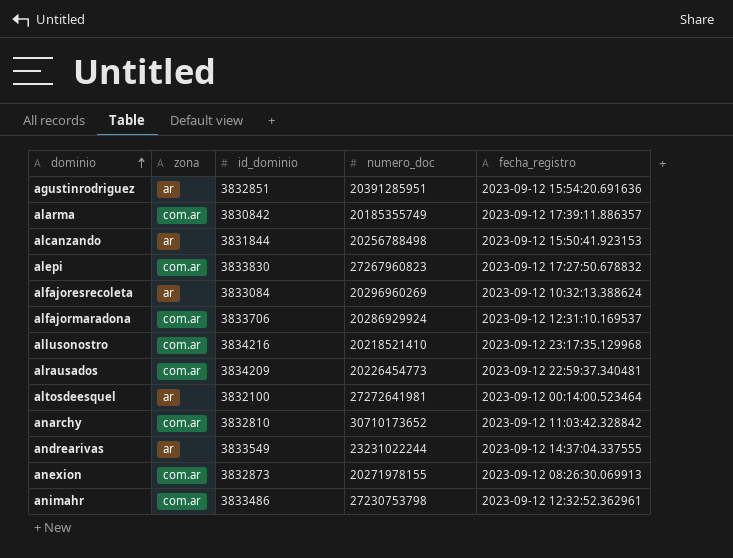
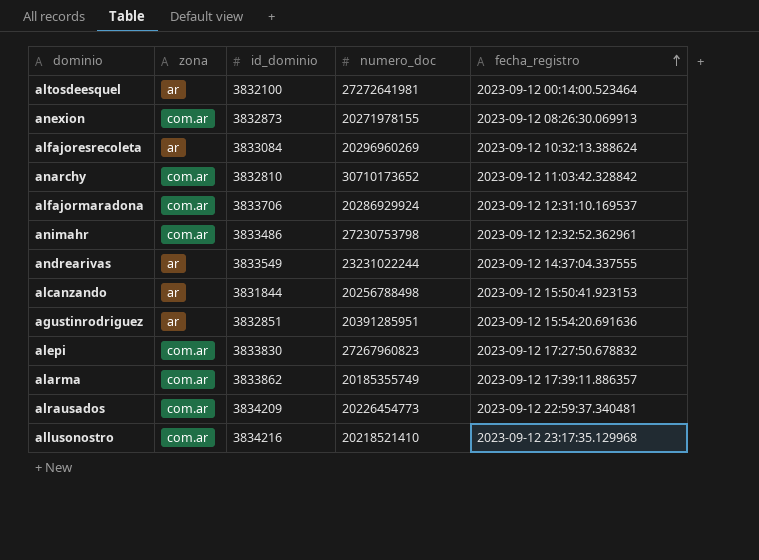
row order: dominio ascending -> fecha_registro ascending
alarma | id_dominio: 3830842 -> 3833862

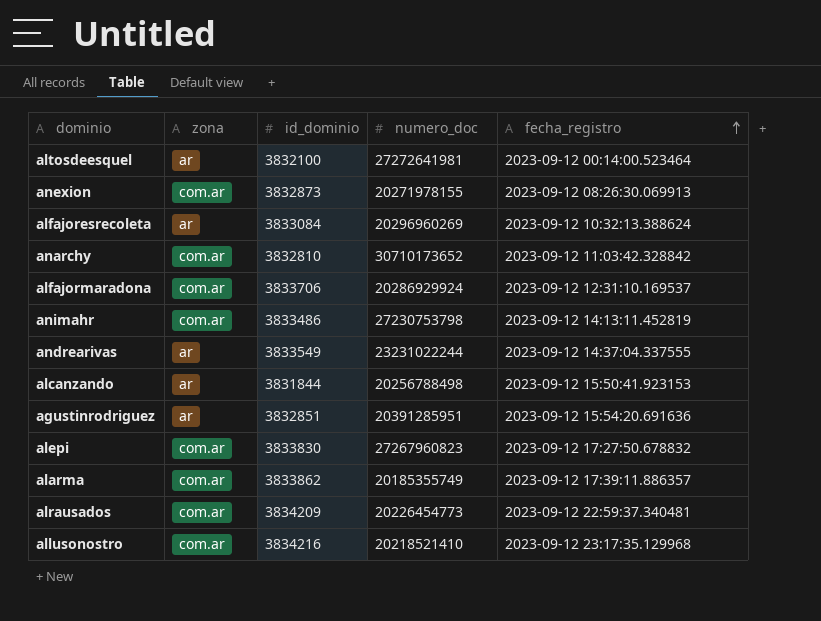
animahr | fecha_registro: 2023-09-12 12:32:52.362961 -> 2023-09-12 14:13:11.452819

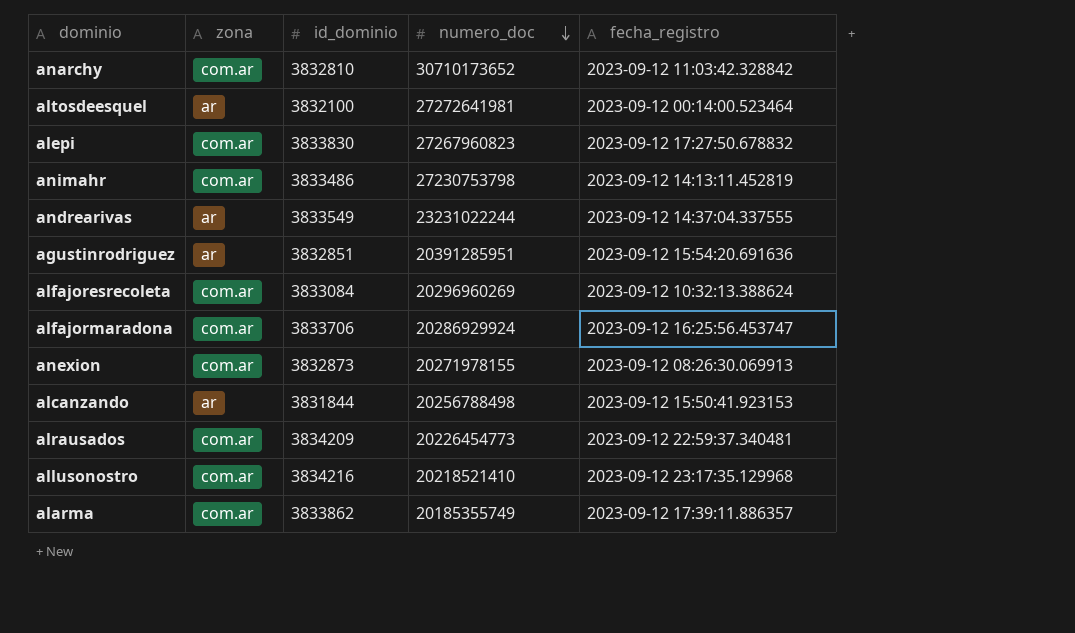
row order: fecha_registro ascending -> numero_doc descending
alfajoresrecoleta | zona: ar -> com.ar
alfajormaradona | fecha_registro: 2023-09-12 12:31:10.169537 -> 2023-09-12 16:25:56.453747

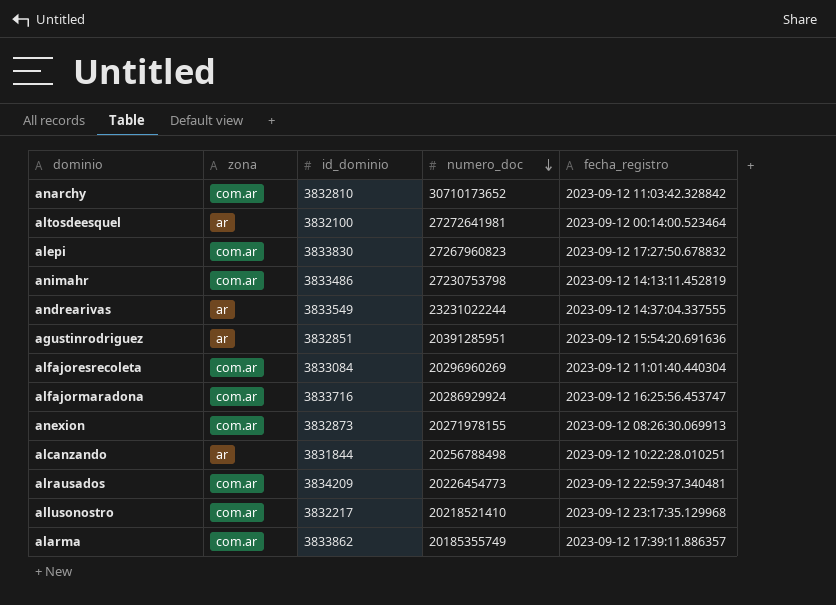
alfajoresrecoleta | fecha_registro: 2023-09-12 10:32:13.388624 -> 2023-09-12 11:01:40.440304
alfajormaradona | id_dominio: 3833706 -> 3833716
alcanzando | fecha_registro: 2023-09-12 15:50:41.923153 -> 2023-09-12 10:22:28.010251
allusonostro | id_dominio: 3834216 -> 3832217

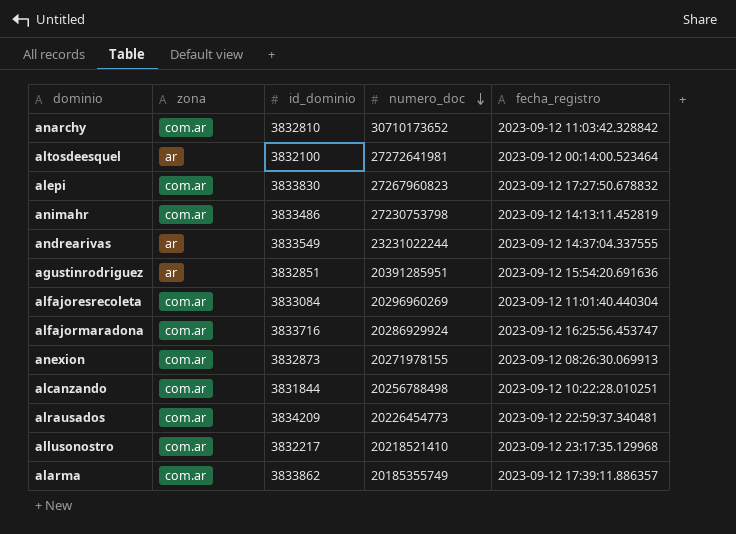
alcanzando | zona: ar -> com.ar

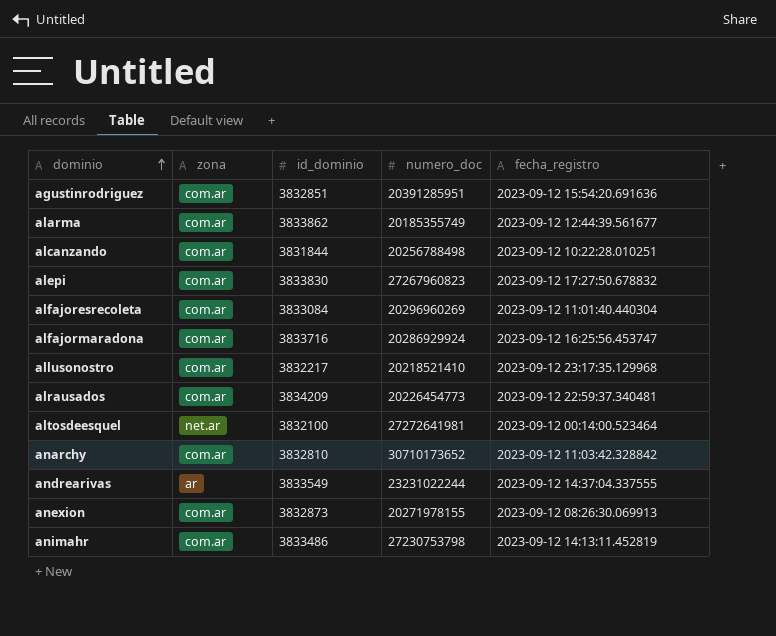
row order: numero_doc descending -> dominio ascending
agustinrodriguez | zona: ar -> com.ar
alarma | fecha_registro: 2023-09-12 17:39:11.886357 -> 2023-09-12 12:44:39.561677
altosdeesquel | zona: ar -> net.ar

